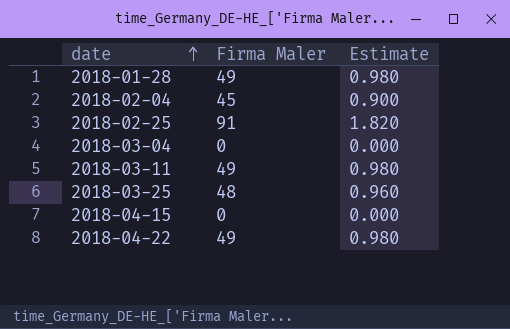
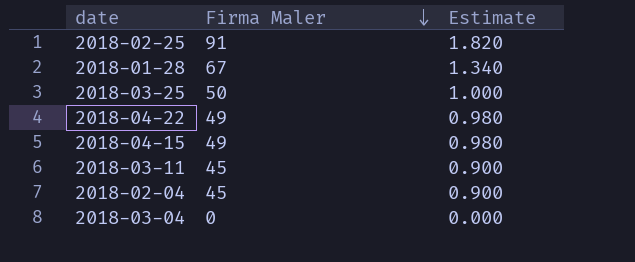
row order: date ascending -> Firma Maler descending
2018-01-28 | Firma Maler: 49 -> 67
2018-01-28 | Estimate: 0.980 -> 1.340
2018-03-25 | Firma Maler: 48 -> 50
2018-03-25 | Estimate: 0.960 -> 1.000
2018-04-15 | Firma Maler: 0 -> 49
2018-04-15 | Estimate: 0.000 -> 0.980
2018-03-11 | Firma Maler: 49 -> 45
2018-03-11 | Estimate: 0.980 -> 0.900

